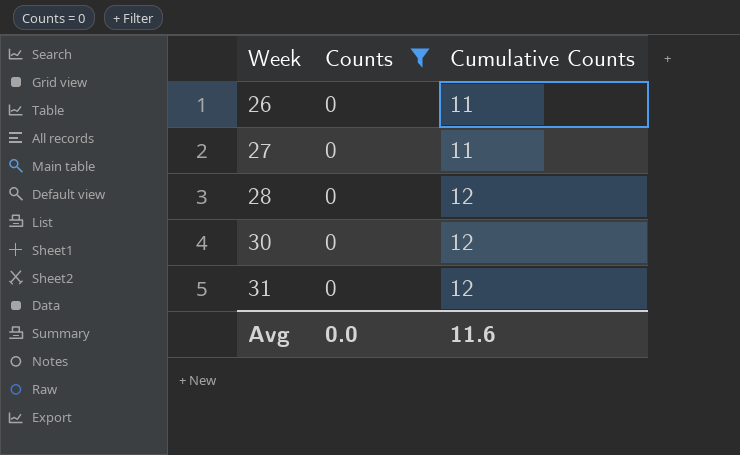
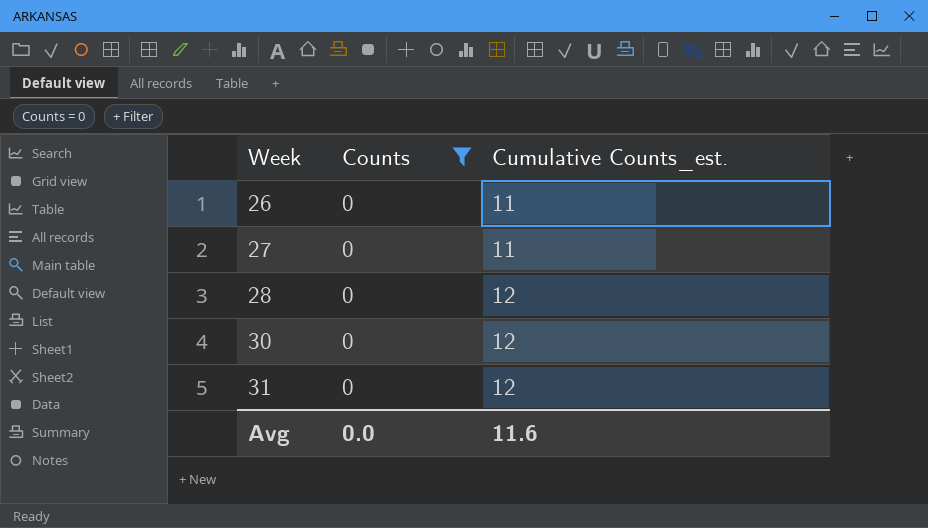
column name: Cumulative Counts -> Cumulative Counts_est.

